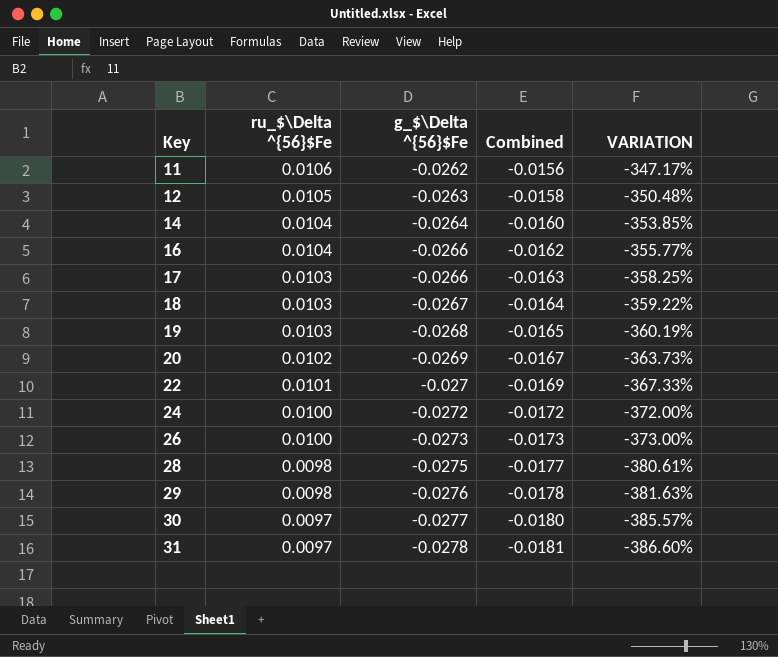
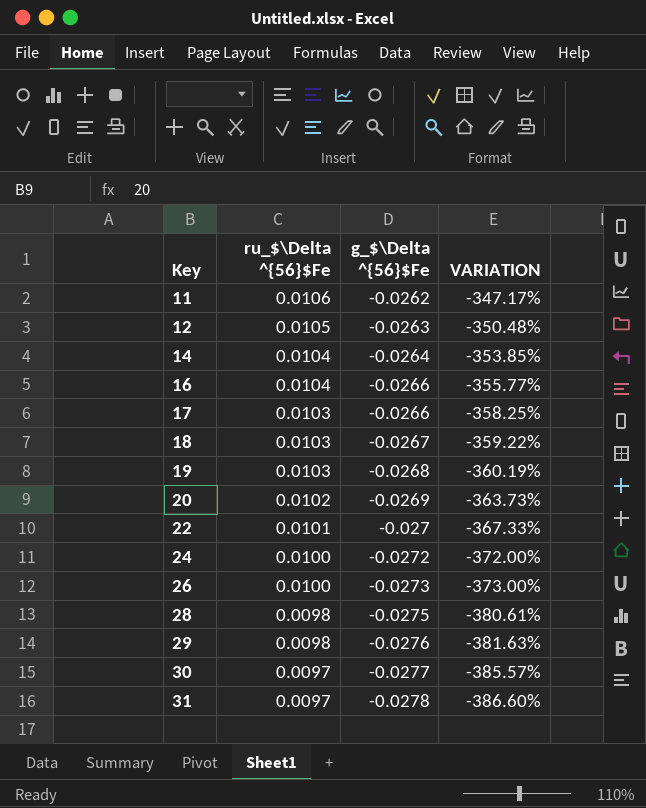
column Combined | formula: [ru_$\Delta ^{56}$Fe] + [g_$\Delta ^{56}$Fe] -> none

